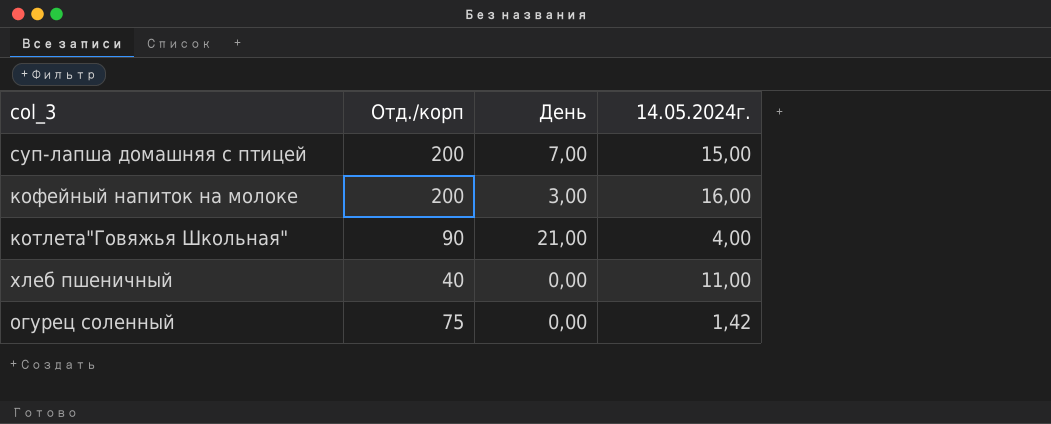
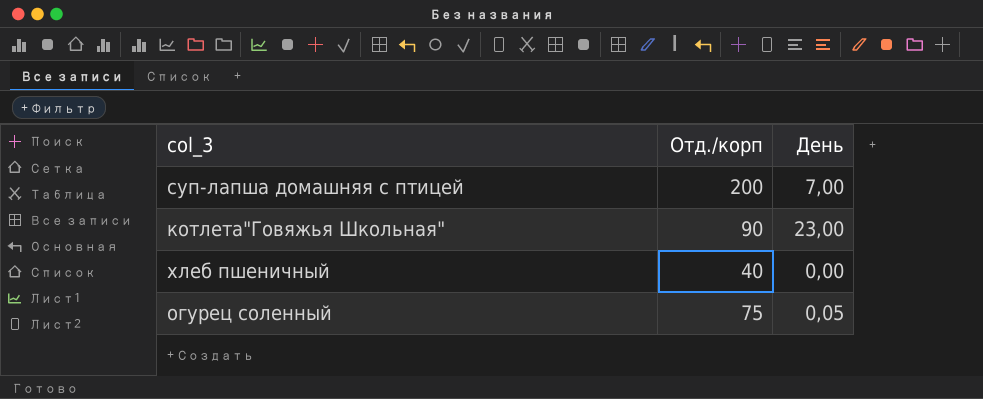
column 14.05.2024г. | position: 4 -> none
row кофейный напиток на молоке: 200 | 3,00 | 16,00 -> none
котлета"Говяжья Школьная" | День: 21,00 -> 23,00
огурец соленный | День: 0,00 -> 0,05

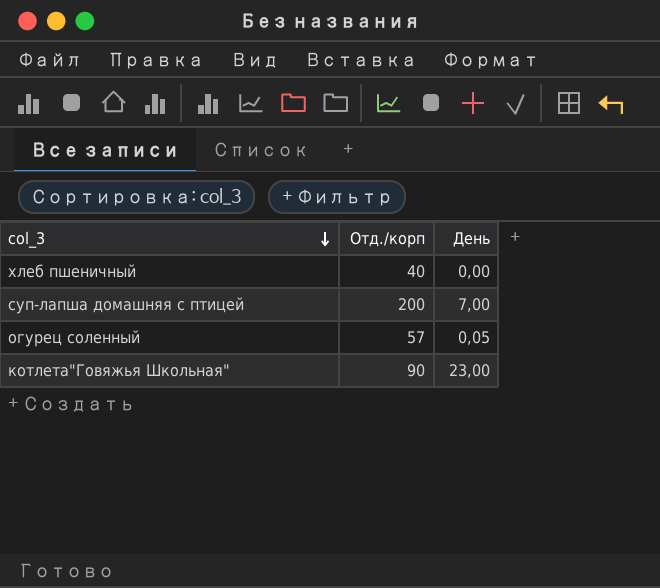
row order: none -> col_3 descending
огурец соленный | Отд./корп: 75 -> 57

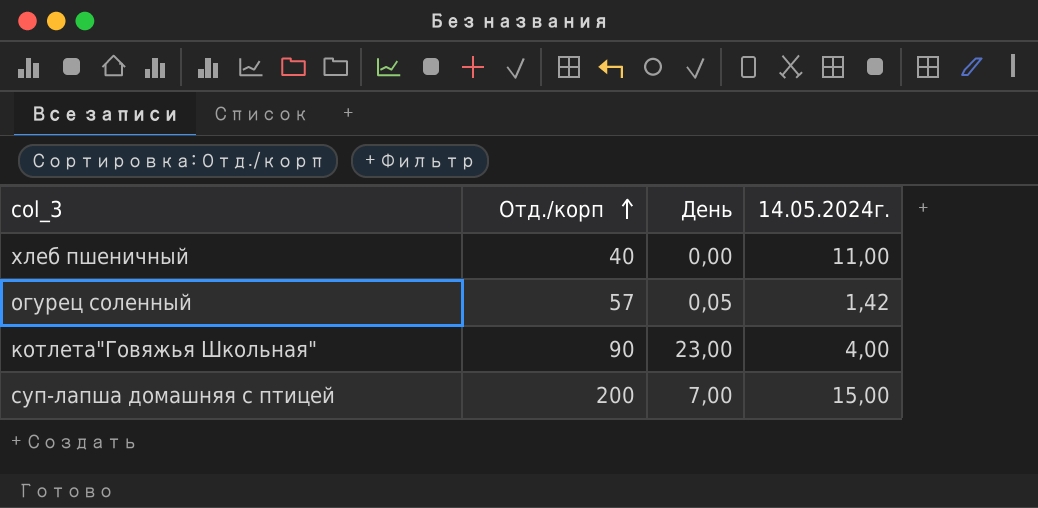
row order: col_3 descending -> Отд./корп ascending
column 14.05.2024г. | position: none -> 4

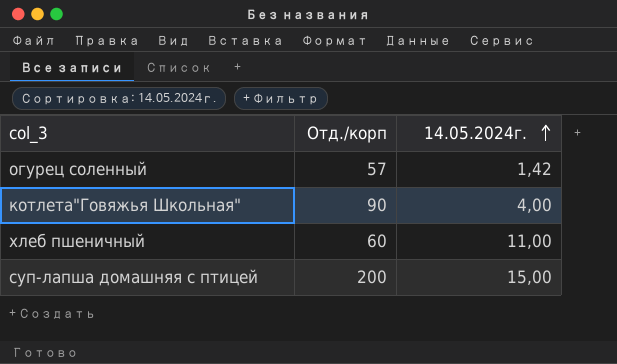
row order: Отд./корп ascending -> 14.05.2024г. ascending
column День | position: 3 -> none
хлеб пшеничный | Отд./корп: 40 -> 60

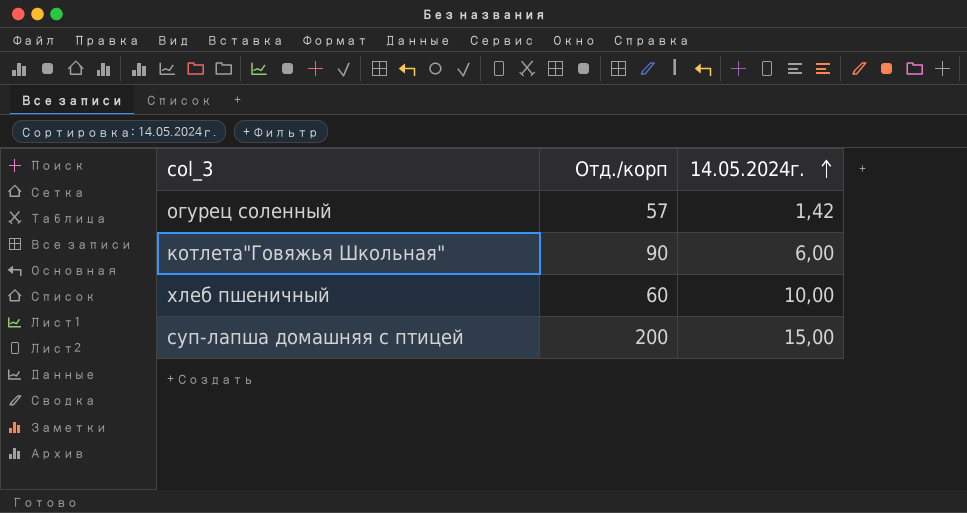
котлета"Говяжья Школьная" | 14.05.2024г.: 4,00 -> 6,00
хлеб пшеничный | 14.05.2024г.: 11,00 -> 10,00

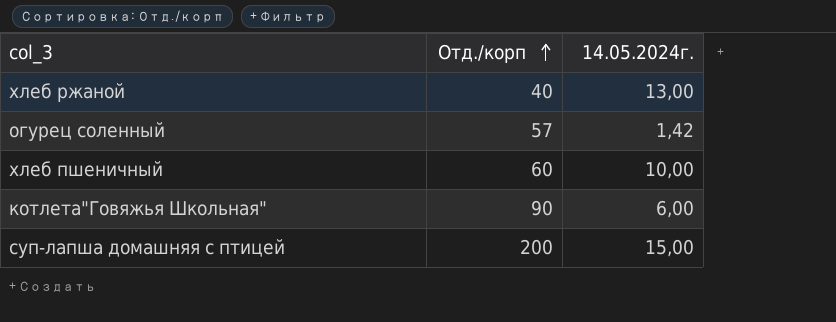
row order: 14.05.2024г. ascending -> Отд./корп ascending
row хлеб ржаной: none -> 40 | 13,00

